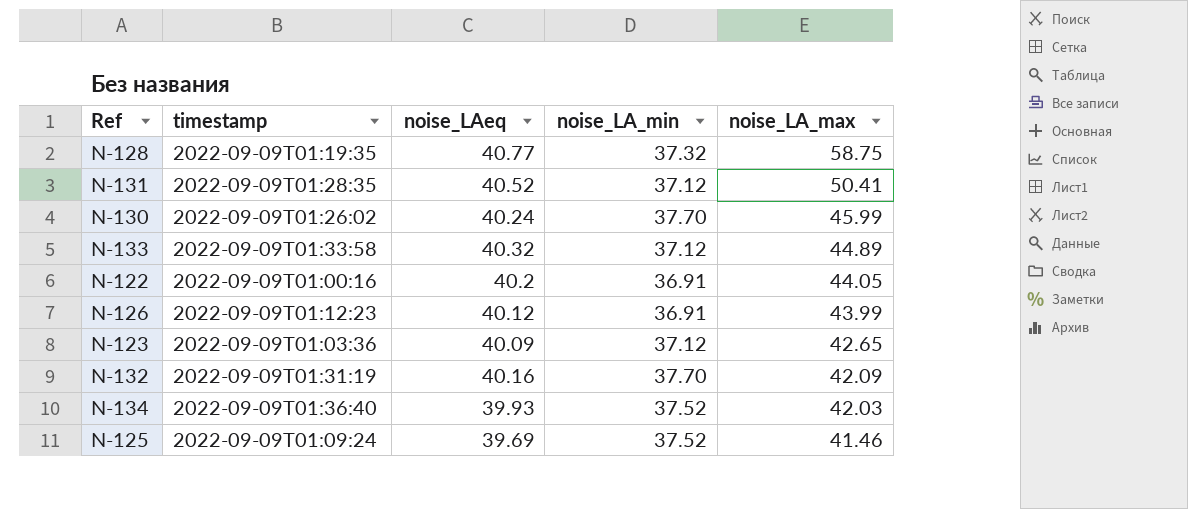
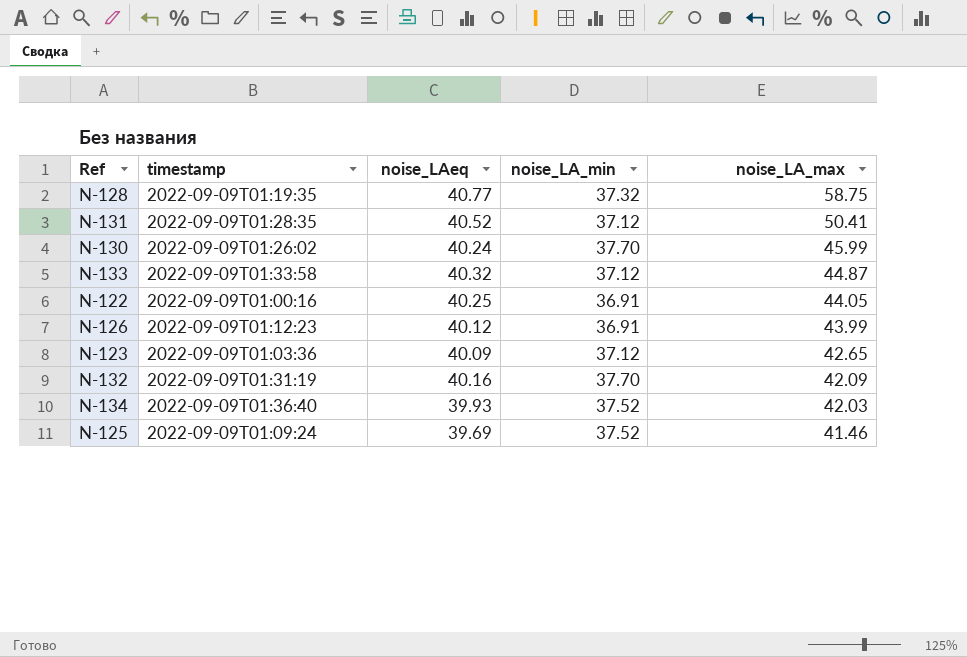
N-133 | noise_LA_max: 44.89 -> 44.87
N-122 | noise_LAeq: 40.2 -> 40.25

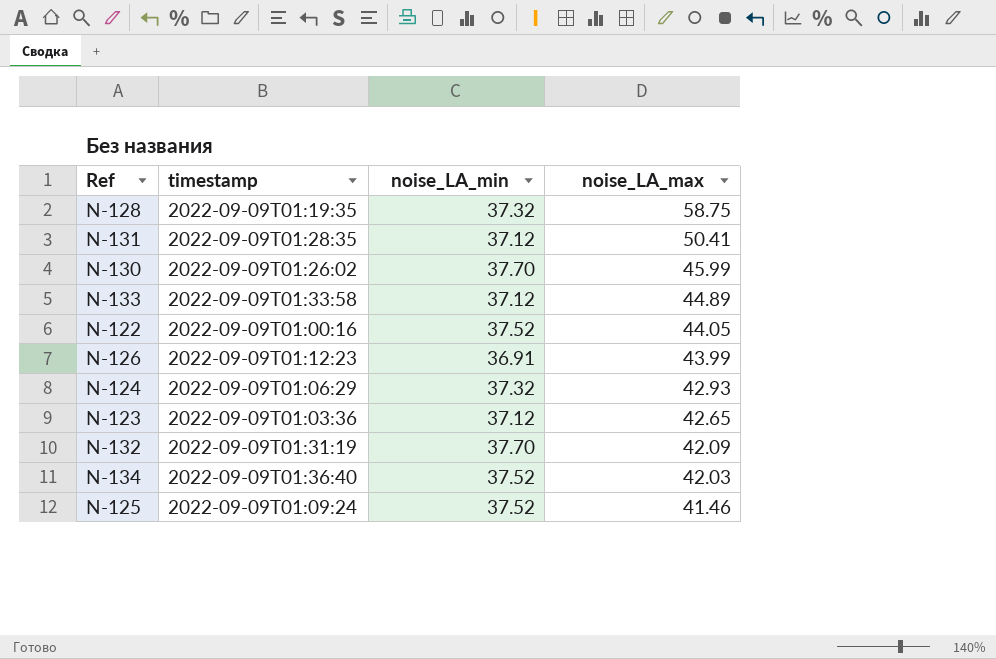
column noise_LAeq | position: 3 -> none
N-133 | noise_LA_max: 44.87 -> 44.89
N-122 | noise_LA_min: 36.91 -> 37.52
row N-124: none -> 2022-09-09T01:06:29 | 37.32 | 42.93

